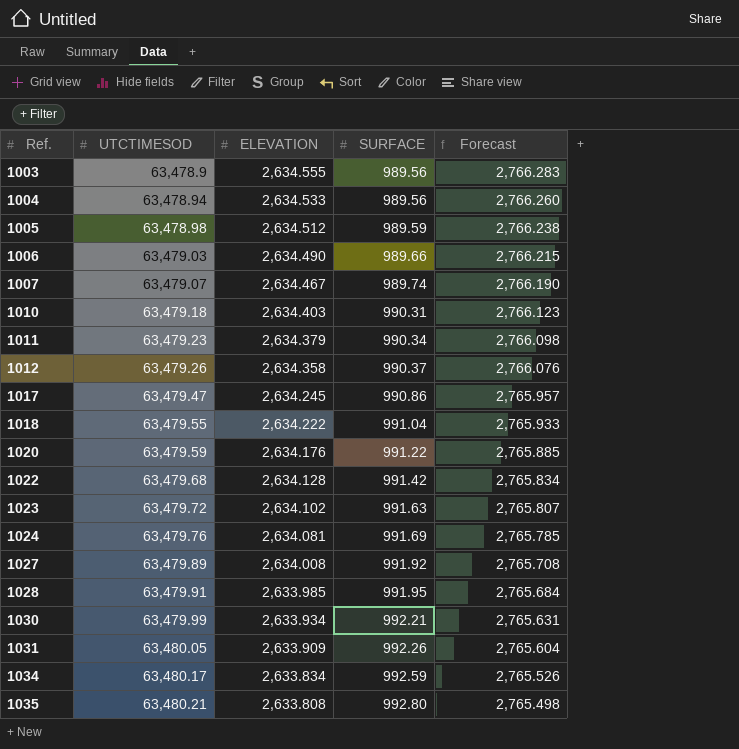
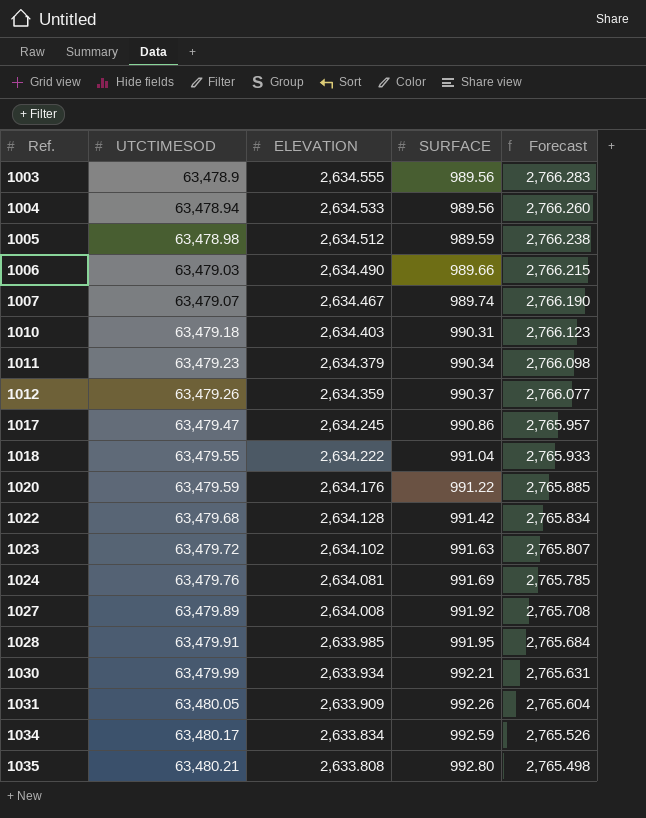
1012 | ELEVATION: 2,634.358 -> 2,634.359
1012 | Forecast: 2,766.076 -> 2,766.077

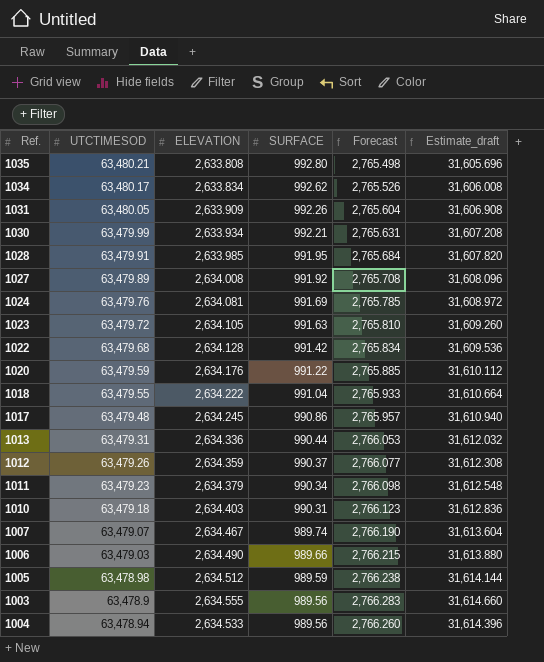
row order: Ref. ascending -> SURFACE descending
column Estimate_draft | formula: none -> [ELEVATION] * 12
1034 | SURFACE: 992.59 -> 992.62
1023 | ELEVATION: 2,634.102 -> 2,634.105
1023 | Forecast: 2,765.807 -> 2,765.810
1017 | UTCTIMESOD: 63,479.47 -> 63,479.48
row 1013: none -> 63,479.31 | 2,634.336 | 990.44 | 2,766.053 | 31,612.032

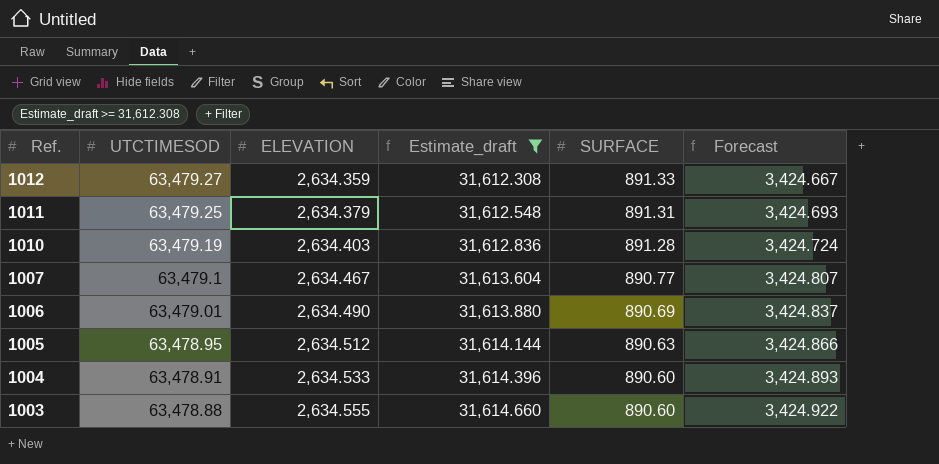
filter: none -> Estimate_draft >= 31,612.308
row order: SURFACE descending -> Ref. descending
column Estimate_draft | position: 6 -> 4
column Forecast | formula: [ELEVATION] * 1.05 -> [ELEVATION] * 1.3
1012 | UTCTIMESOD: 63,479.26 -> 63,479.27
1012 | SURFACE: 990.37 -> 891.33
1011 | UTCTIMESOD: 63,479.23 -> 63,479.25
1011 | SURFACE: 990.34 -> 891.31
1010 | UTCTIMESOD: 63,479.18 -> 63,479.19
1010 | SURFACE: 990.31 -> 891.28
1007 | UTCTIMESOD: 63,479.07 -> 63,479.1
1007 | SURFACE: 989.74 -> 890.77
1006 | UTCTIMESOD: 63,479.03 -> 63,479.01
1006 | SURFACE: 989.66 -> 890.69
1005 | UTCTIMESOD: 63,478.98 -> 63,478.95
1005 | SURFACE: 989.59 -> 890.63
1004 | UTCTIMESOD: 63,478.94 -> 63,478.91
1004 | SURFACE: 989.56 -> 890.60
1003 | UTCTIMESOD: 63,478.9 -> 63,478.88
1003 | SURFACE: 989.56 -> 890.60

